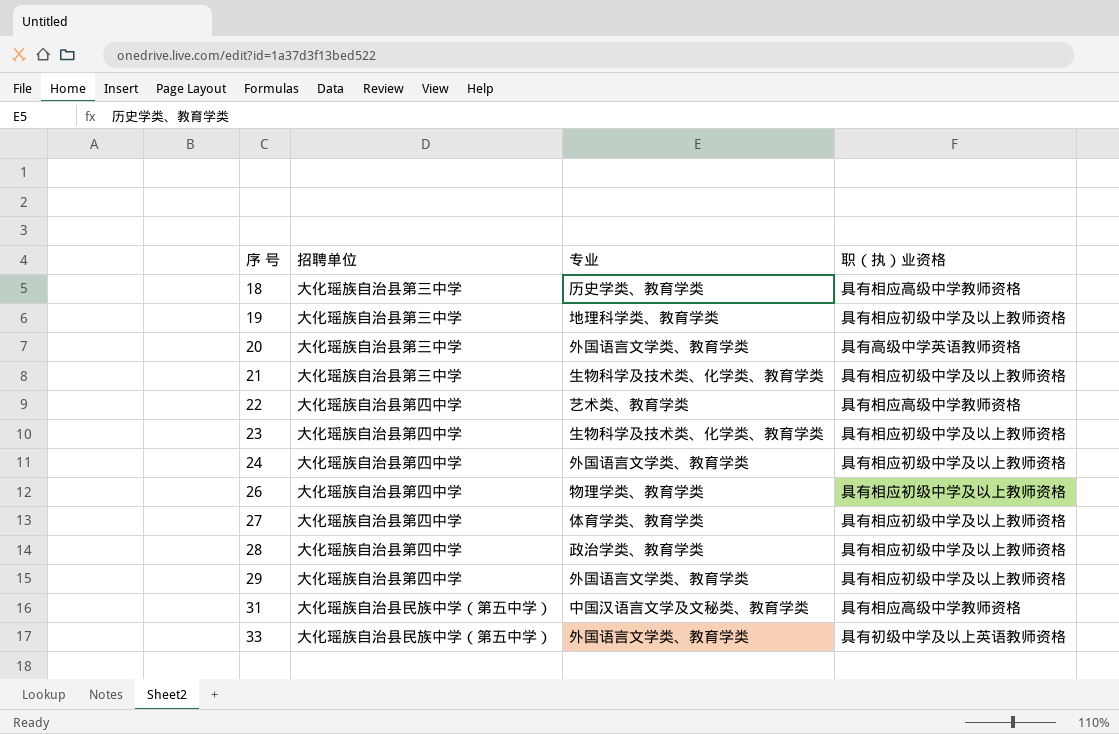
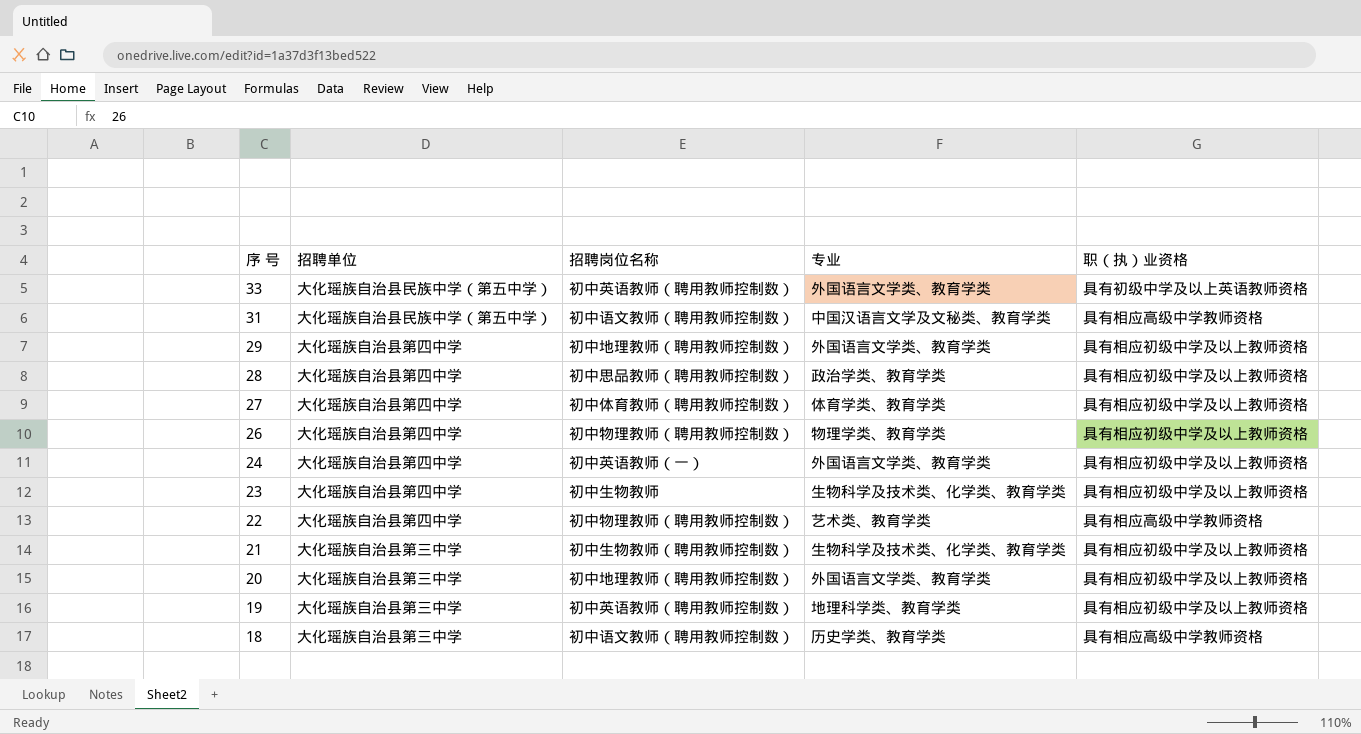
row order: 序 号 ascending -> 序 号 descending
column 招聘岗位名称 | position: none -> 3
20 | 职（执）业资格: 具有高级中学英语教师资格 -> 具有相应初级中学及以上教师资格

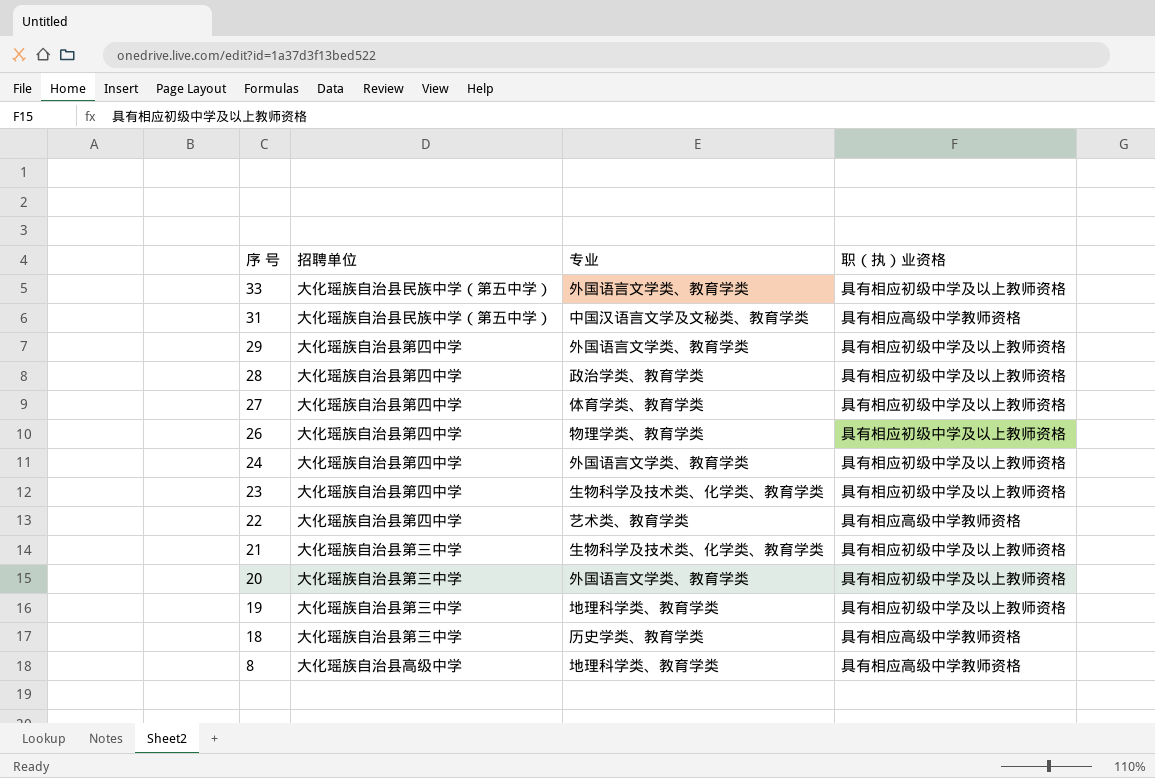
column 招聘岗位名称 | position: 3 -> none
33 | 职（执）业资格: 具有初级中学及以上英语教师资格 -> 具有相应初级中学及以上教师资格
row 8: none -> 大化瑶族自治县高级中学 | 地理科学类、教育学类 | 具有相应高级中学教师资格

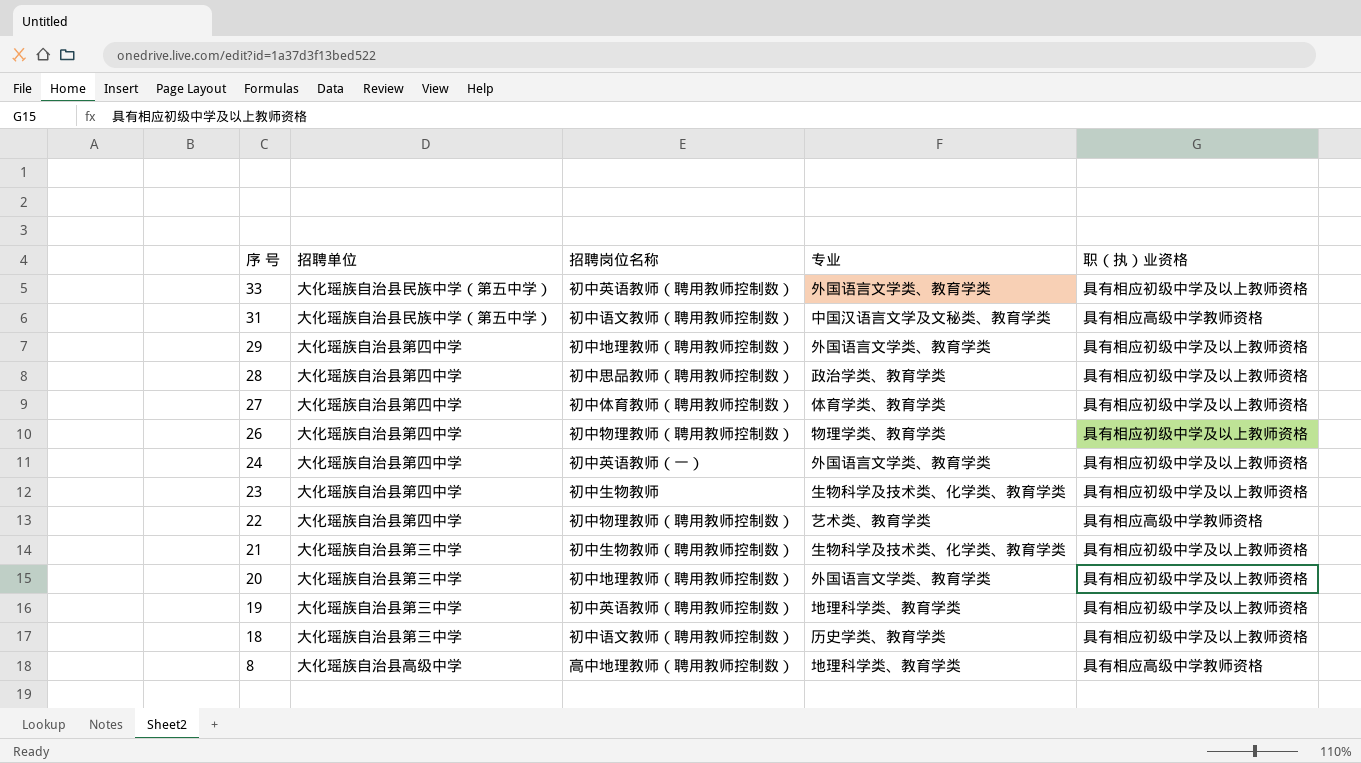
column 招聘岗位名称 | position: none -> 3
18 | 职（执）业资格: 具有相应高级中学教师资格 -> 具有相应初级中学及以上教师资格

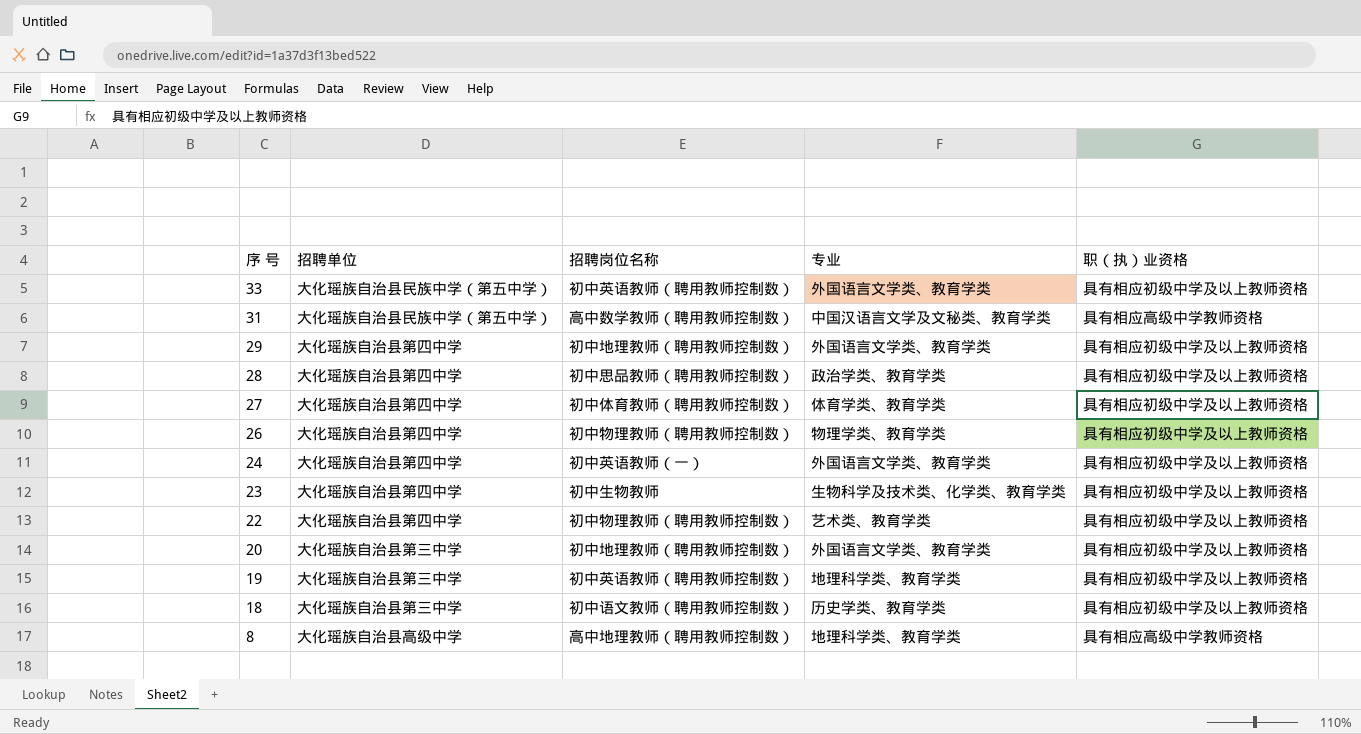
row 21: 大化瑶族自治县第三中学 | 初中生物教师（聘用教师控制数） | 生物科学及技术类、化学类、教育学类 | 具有相应初级中学及以上教师资格 -> none
31 | 招聘岗位名称: 初中语文教师（聘用教师控制数） -> 高中数学教师（聘用教师控制数）
22 | 职（执）业资格: 具有相应高级中学教师资格 -> 具有相应初级中学及以上教师资格

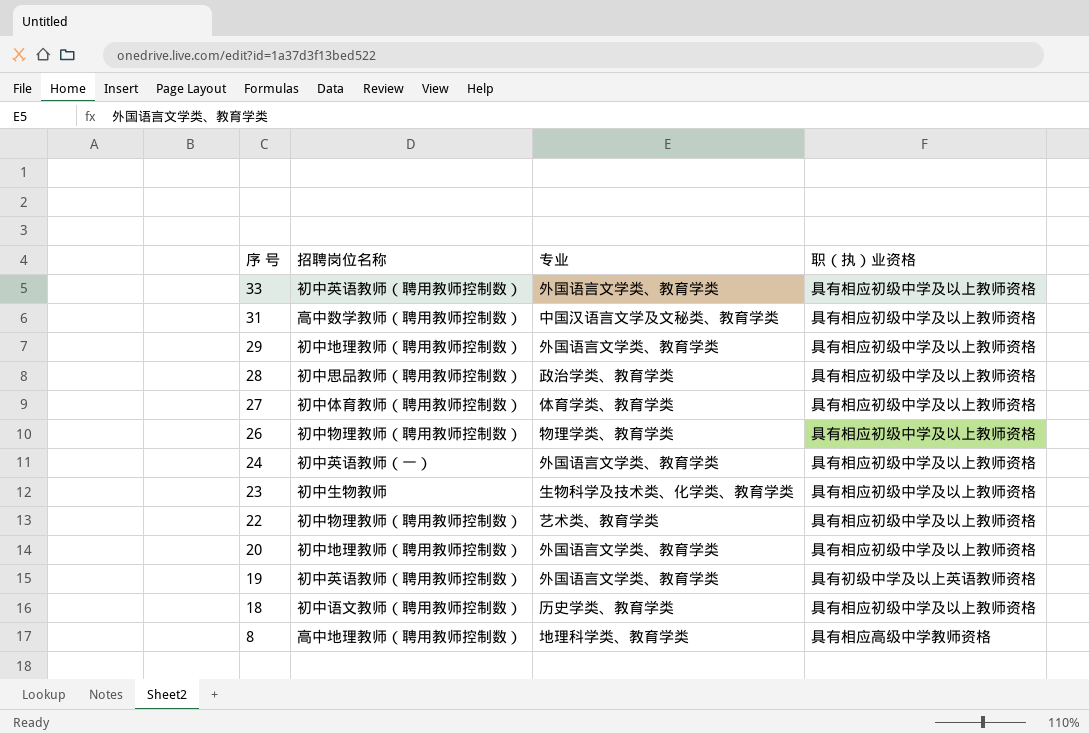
column 招聘单位 | position: 2 -> none
31 | 职（执）业资格: 具有相应高级中学教师资格 -> 具有相应初级中学及以上教师资格
19 | 专业: 地理科学类、教育学类 -> 外国语言文学类、教育学类
19 | 职（执）业资格: 具有相应初级中学及以上教师资格 -> 具有初级中学及以上英语教师资格

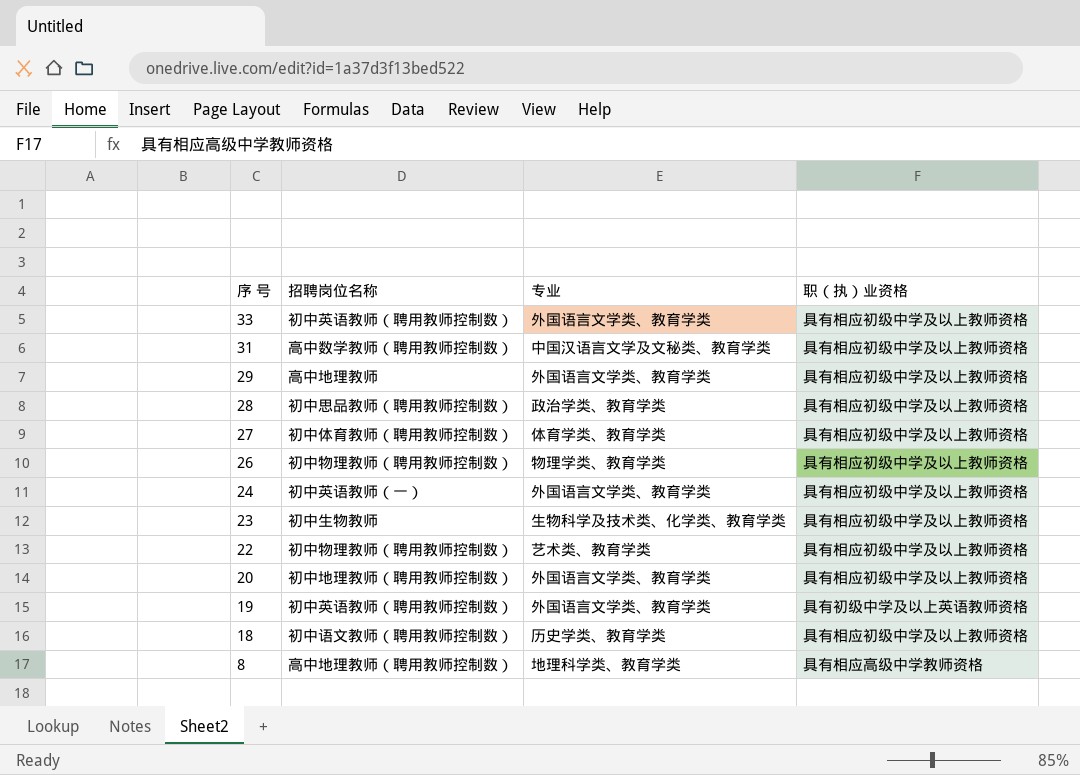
29 | 招聘岗位名称: 初中地理教师（聘用教师控制数） -> 高中地理教师

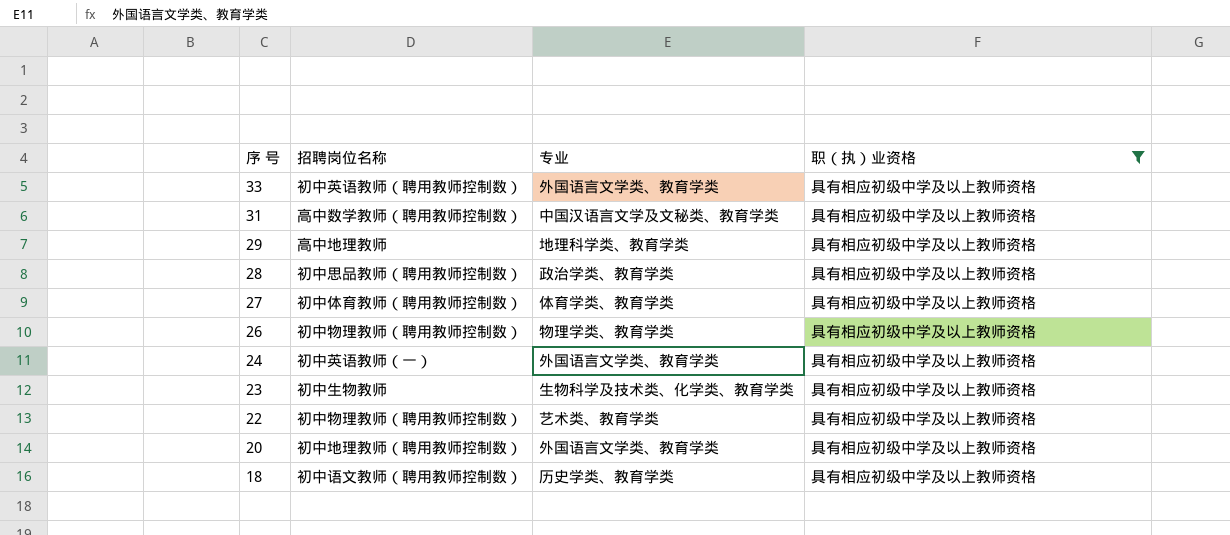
filter: none -> 职（执）业资格 = 具有相应初级中学及以上教师资格
29 | 专业: 外国语言文学类、教育学类 -> 地理科学类、教育学类

